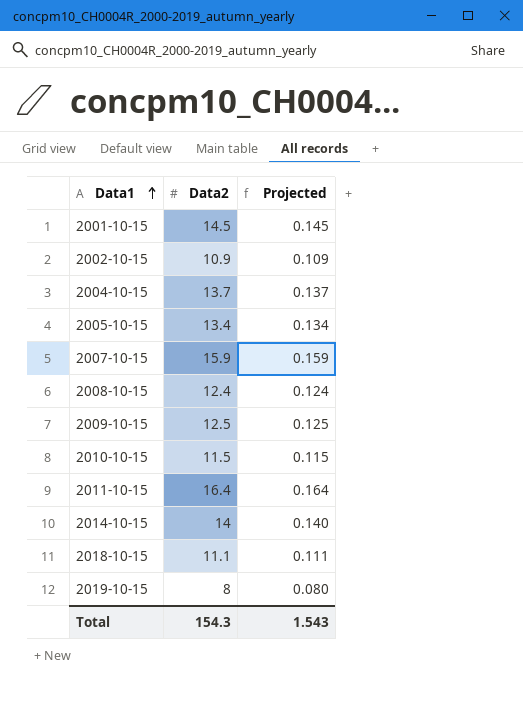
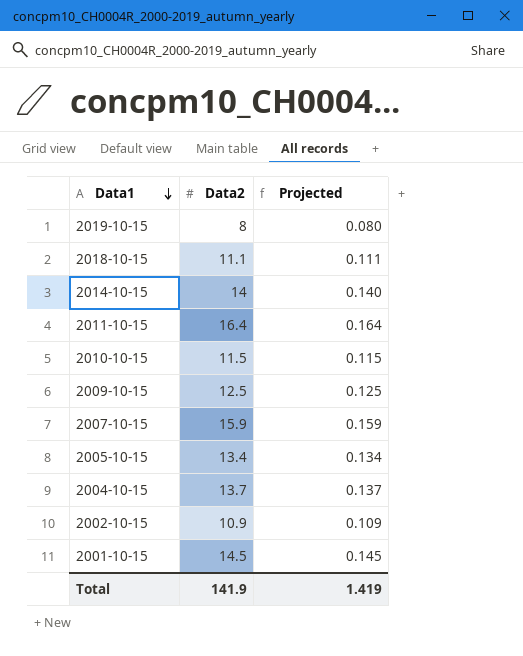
row order: Data1 ascending -> Data1 descending
row 2008-10-15: 12.4 | 0.124 -> none
Total | Data2: 154.3 -> 141.9
Total | Projected: 1.543 -> 1.419

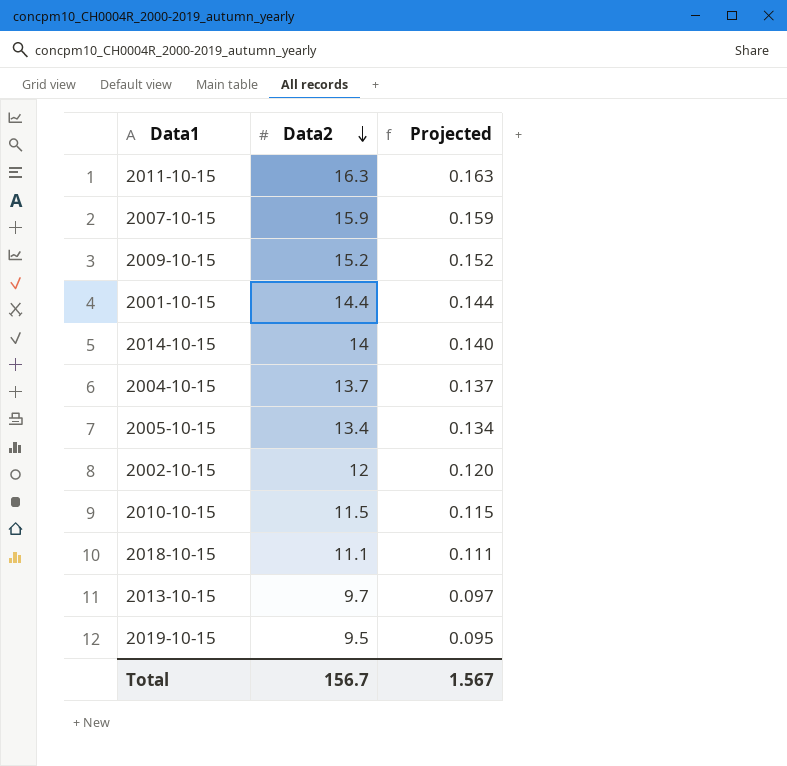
row order: Data1 descending -> Data2 descending
2011-10-15 | Data2: 16.4 -> 16.3
2011-10-15 | Projected: 0.164 -> 0.163
2009-10-15 | Data2: 12.5 -> 15.2
2009-10-15 | Projected: 0.125 -> 0.152
2001-10-15 | Data2: 14.5 -> 14.4
2001-10-15 | Projected: 0.145 -> 0.144
2002-10-15 | Data2: 10.9 -> 12
2002-10-15 | Projected: 0.109 -> 0.120
row 2013-10-15: none -> 9.7 | 0.097
2019-10-15 | Data2: 8 -> 9.5
2019-10-15 | Projected: 0.080 -> 0.095
Total | Data2: 141.9 -> 156.7
Total | Projected: 1.419 -> 1.567

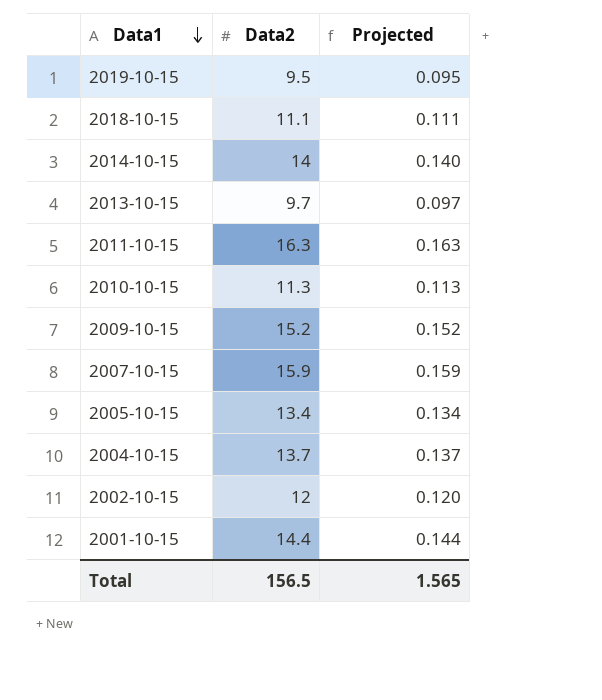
row order: Data2 descending -> Data1 descending
2010-10-15 | Data2: 11.5 -> 11.3
2010-10-15 | Projected: 0.115 -> 0.113
Total | Data2: 156.7 -> 156.5
Total | Projected: 1.567 -> 1.565

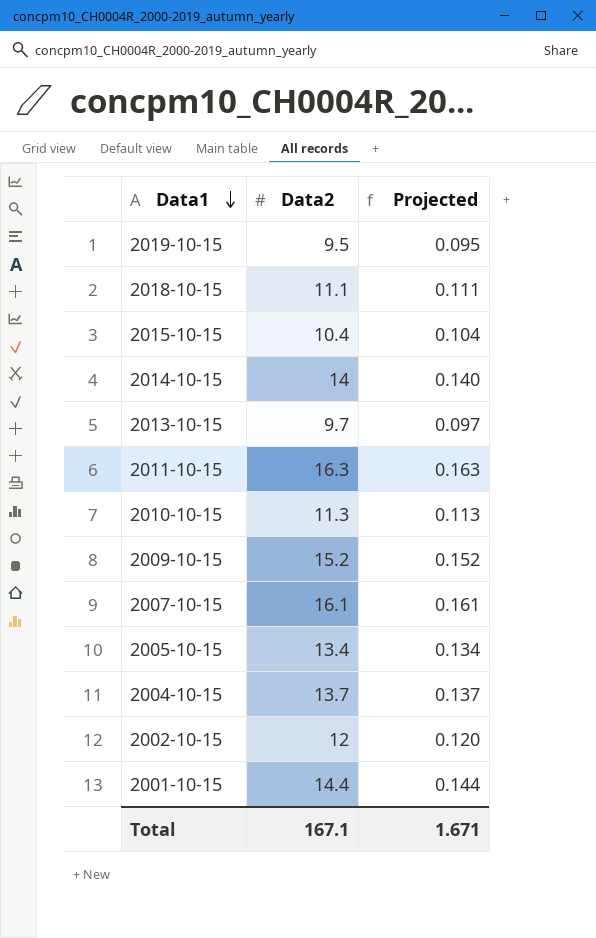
row 2015-10-15: none -> 10.4 | 0.104
2007-10-15 | Data2: 15.9 -> 16.1
2007-10-15 | Projected: 0.159 -> 0.161
Total | Data2: 156.5 -> 167.1
Total | Projected: 1.565 -> 1.671

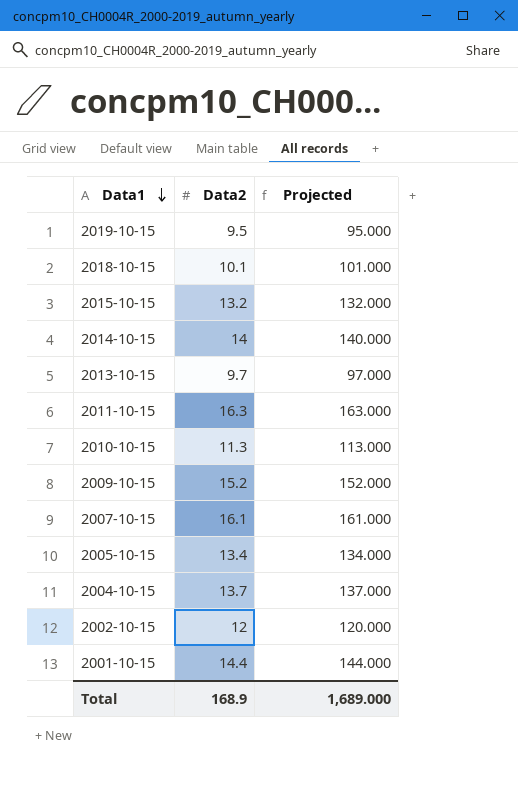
column Projected | formula: [Data2] * 0.01 -> [Data2] * 10
2018-10-15 | Data2: 11.1 -> 10.1
2015-10-15 | Data2: 10.4 -> 13.2
Total | Data2: 167.1 -> 168.9
Total | Projected: 1.671 -> 1,689.000

